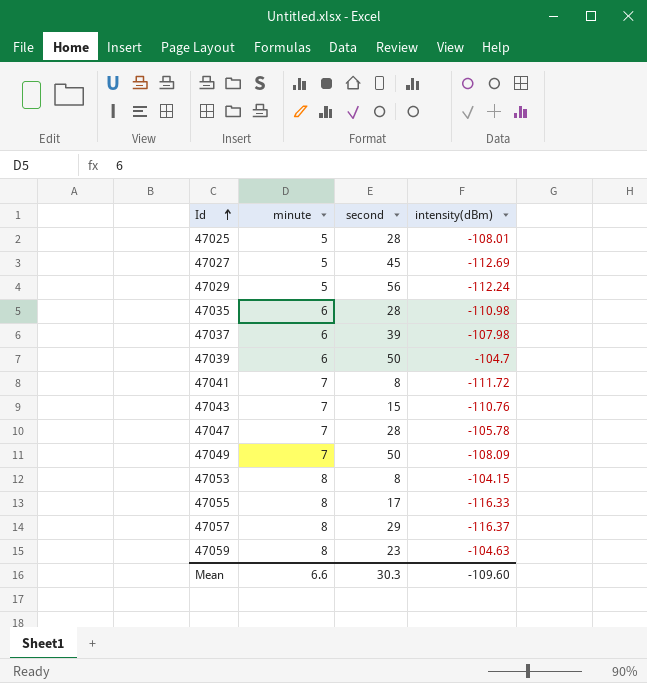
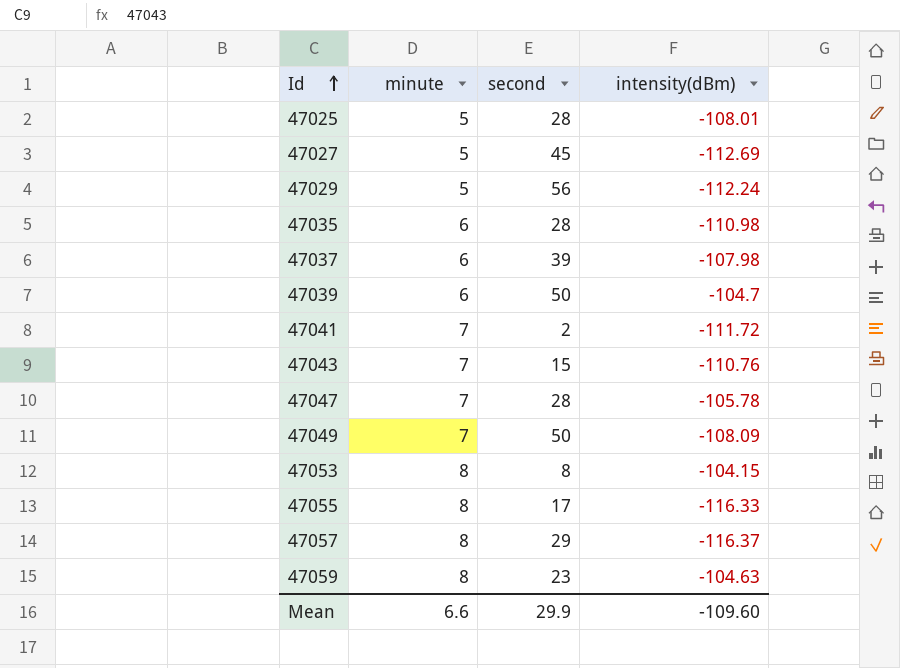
47041 | second: 8 -> 2
Mean | second: 30.3 -> 29.9

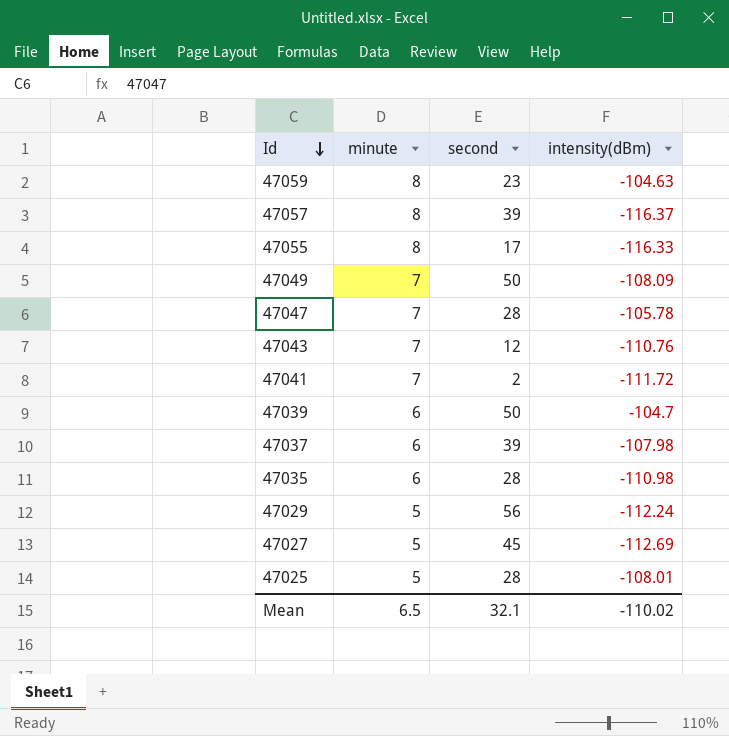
row order: Id ascending -> Id descending
row 47053: 8 | 8 | -104.15 -> none
47057 | second: 29 -> 39
47043 | second: 15 -> 12
Mean | minute: 6.6 -> 6.5
Mean | second: 29.9 -> 32.1
Mean | intensity(dBm): -109.60 -> -110.02

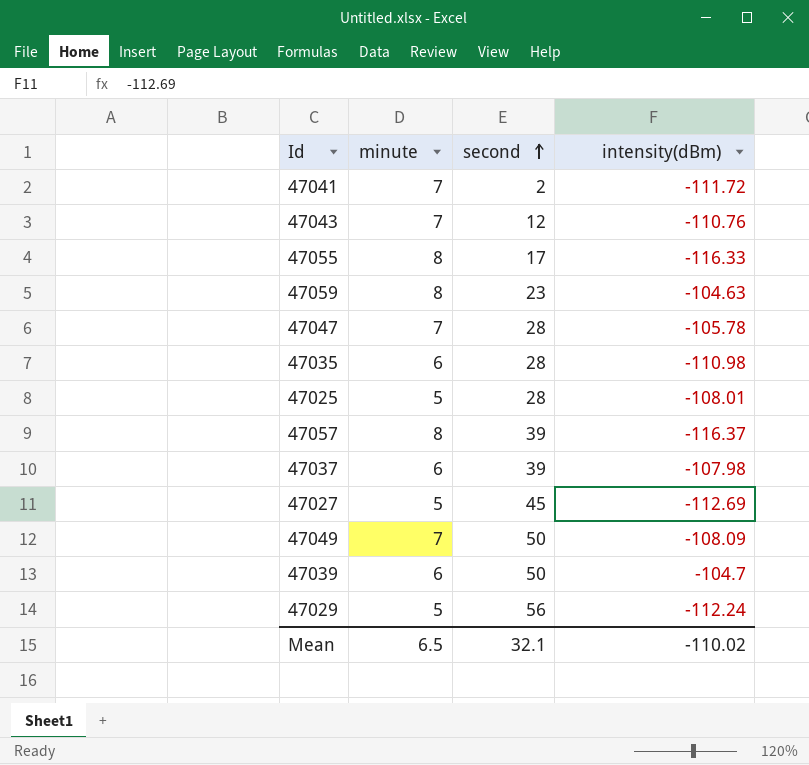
row order: Id descending -> second ascending

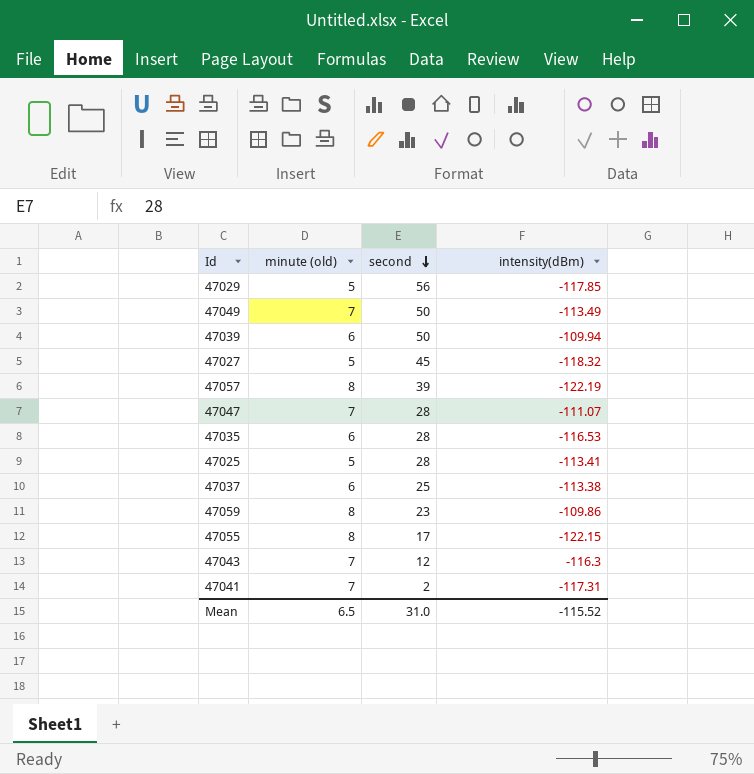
row order: second ascending -> second descending
column name: minute -> minute (old)
47029 | intensity(dBm): -112.24 -> -117.85
47049 | intensity(dBm): -108.09 -> -113.49
47039 | intensity(dBm): -104.7 -> -109.94
47027 | intensity(dBm): -112.69 -> -118.32
47057 | intensity(dBm): -116.37 -> -122.19
47047 | intensity(dBm): -105.78 -> -111.07
47035 | intensity(dBm): -110.98 -> -116.53
47025 | intensity(dBm): -108.01 -> -113.41
47037 | second: 39 -> 25
47037 | intensity(dBm): -107.98 -> -113.38
47059 | intensity(dBm): -104.63 -> -109.86
47055 | intensity(dBm): -116.33 -> -122.15
47043 | intensity(dBm): -110.76 -> -116.3
47041 | intensity(dBm): -111.72 -> -117.31
Mean | second: 32.1 -> 31.0
Mean | intensity(dBm): -110.02 -> -115.52

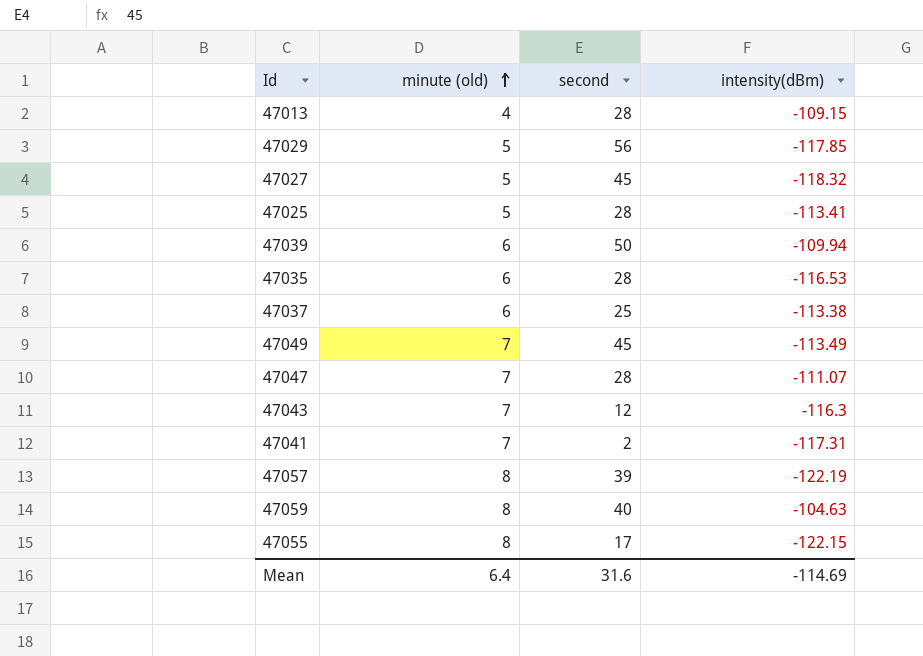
row order: second descending -> minute (old) ascending
row 47013: none -> 4 | 28 | -109.15
47049 | second: 50 -> 45
47059 | second: 23 -> 40
47059 | intensity(dBm): -109.86 -> -104.63
Mean | minute (old): 6.5 -> 6.4
Mean | second: 31.0 -> 31.6
Mean | intensity(dBm): -115.52 -> -114.69

